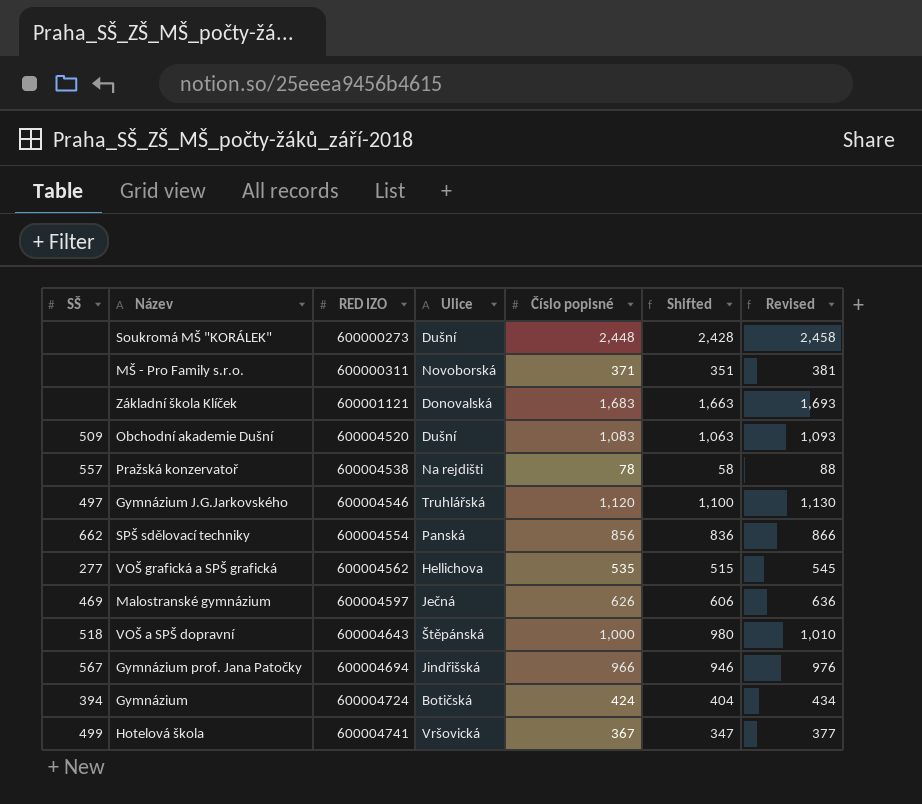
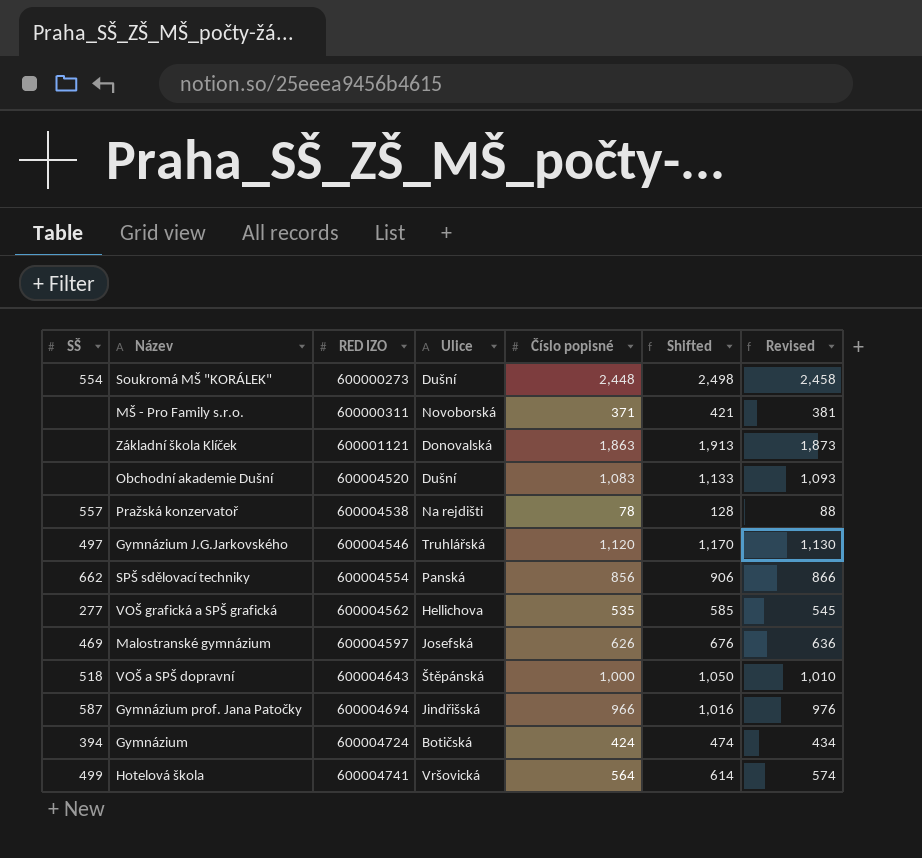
column Shifted | formula: [Číslo popisné] - 20 -> [Číslo popisné] + 50
Soukromá MŠ "KORÁLEK" | SŠ: none -> 554
Základní škola Klíček | Číslo popisné: 1,683 -> 1,863
Základní škola Klíček | Revised: 1,693 -> 1,873
Obchodní akademie Dušní | SŠ: 509 -> none
Malostranské gymnázium | Ulice: Ječná -> Josefská
Gymnázium prof. Jana Patočky | SŠ: 567 -> 587
Hotelová škola | Číslo popisné: 367 -> 564
Hotelová škola | Revised: 377 -> 574

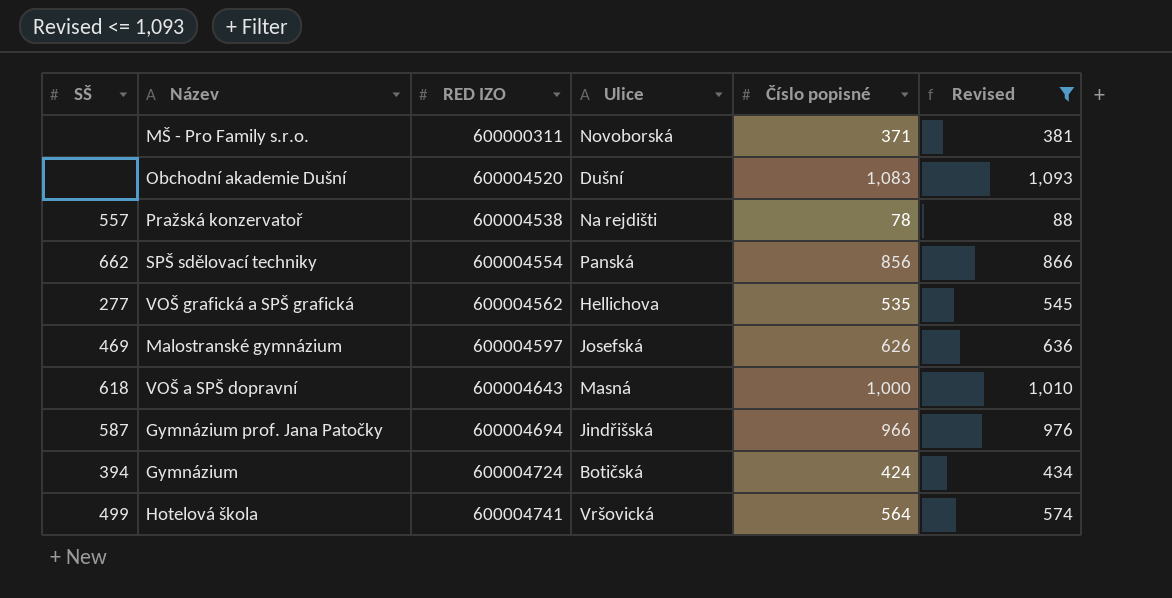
filter: none -> Revised <= 1,093
column Shifted | formula: [Číslo popisné] + 50 -> none
VOŠ a SPŠ dopravní | SŠ: 518 -> 618
VOŠ a SPŠ dopravní | Ulice: Štěpánská -> Masná

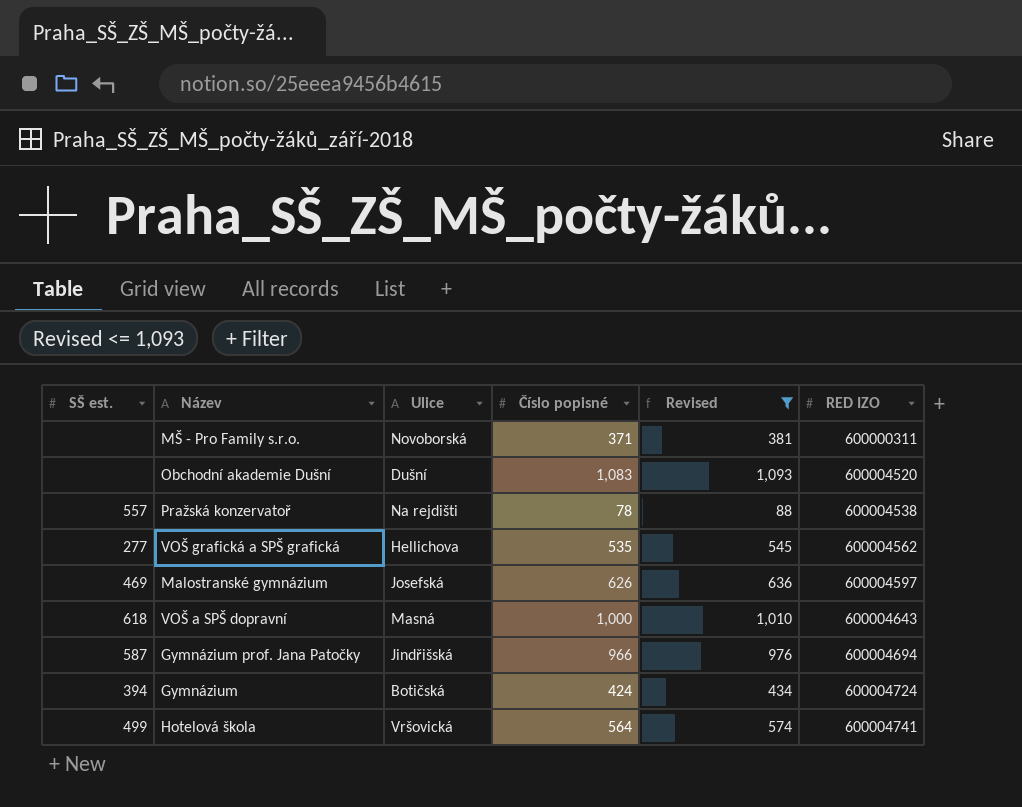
column name: SŠ -> SŠ est.
column RED IZO | position: 3 -> 6
row SPŠ sdělovací techniky: 662 | 600004554 | Panská | 856 | 866 -> none

